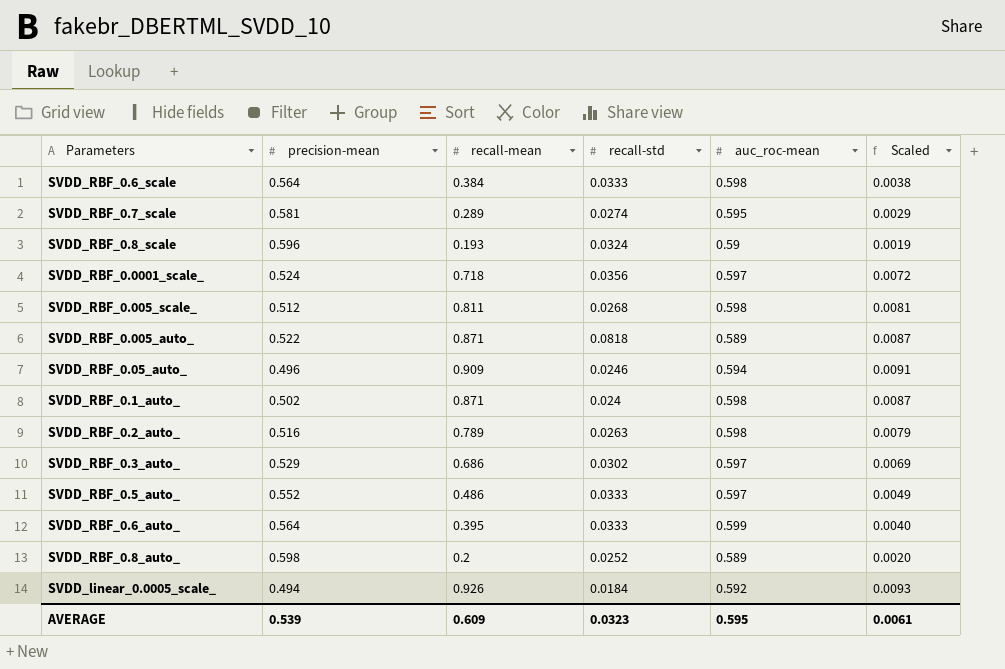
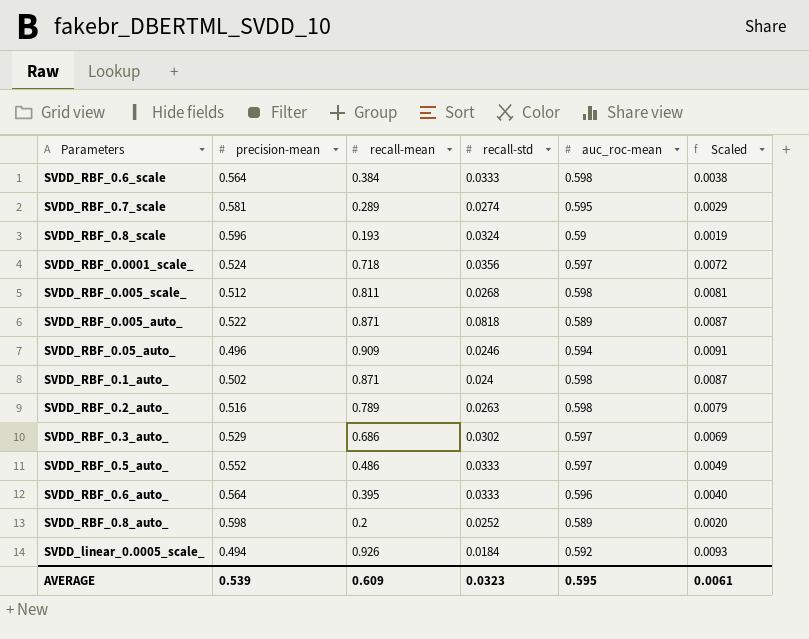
SVDD_RBF_0.6_auto_ | auc_roc-mean: 0.599 -> 0.596

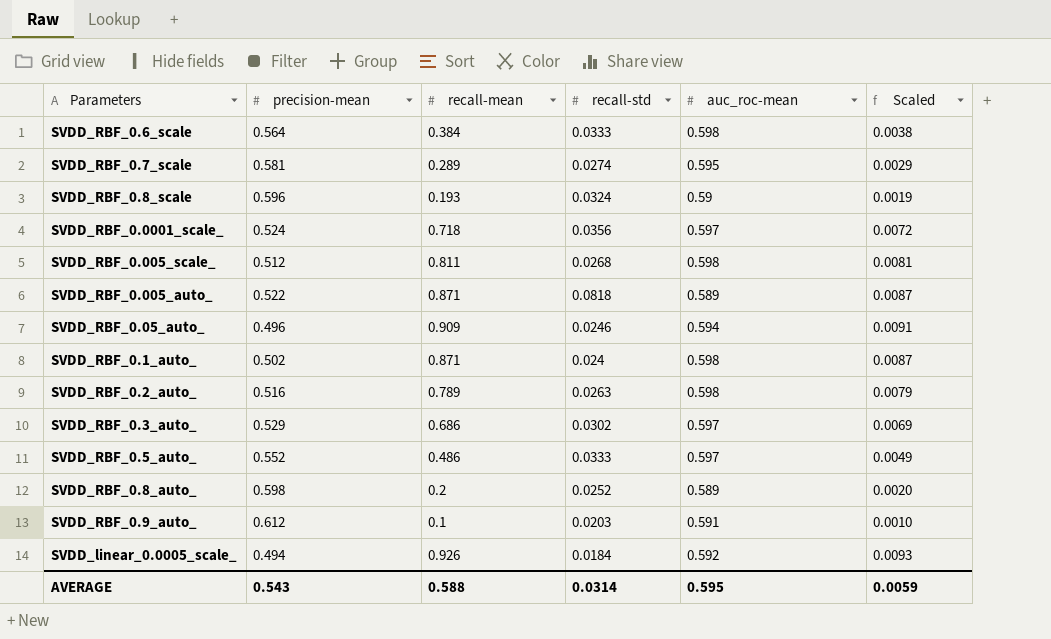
row SVDD_RBF_0.6_auto_: 0.564 | 0.395 | 0.0333 | 0.596 | 0.0040 -> none
row SVDD_RBF_0.9_auto_: none -> 0.612 | 0.1 | 0.0203 | 0.591 | 0.0010
AVERAGE | precision-mean: 0.539 -> 0.543
AVERAGE | recall-mean: 0.609 -> 0.588
AVERAGE | recall-std: 0.0323 -> 0.0314
AVERAGE | Scaled: 0.0061 -> 0.0059

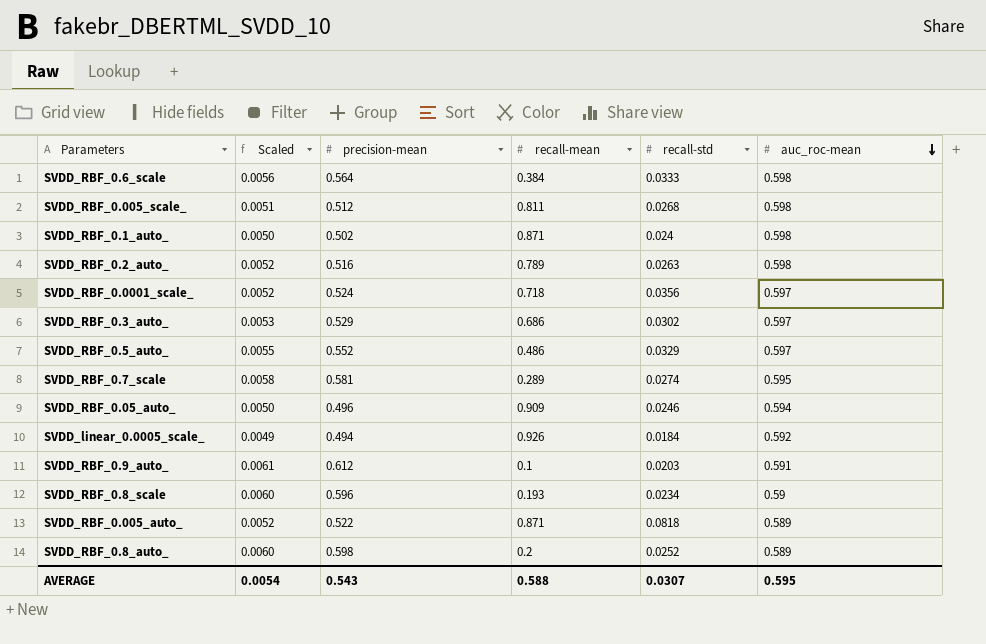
row order: none -> auc_roc-mean descending
column Scaled | formula: [recall-mean] * 0.01 -> [precision-mean] * 0.01
column Scaled | position: 6 -> 2
SVDD_RBF_0.5_auto_ | recall-std: 0.0333 -> 0.0329
SVDD_RBF_0.8_scale | recall-std: 0.0324 -> 0.0234
AVERAGE | Scaled: 0.0059 -> 0.0054
AVERAGE | recall-std: 0.0314 -> 0.0307

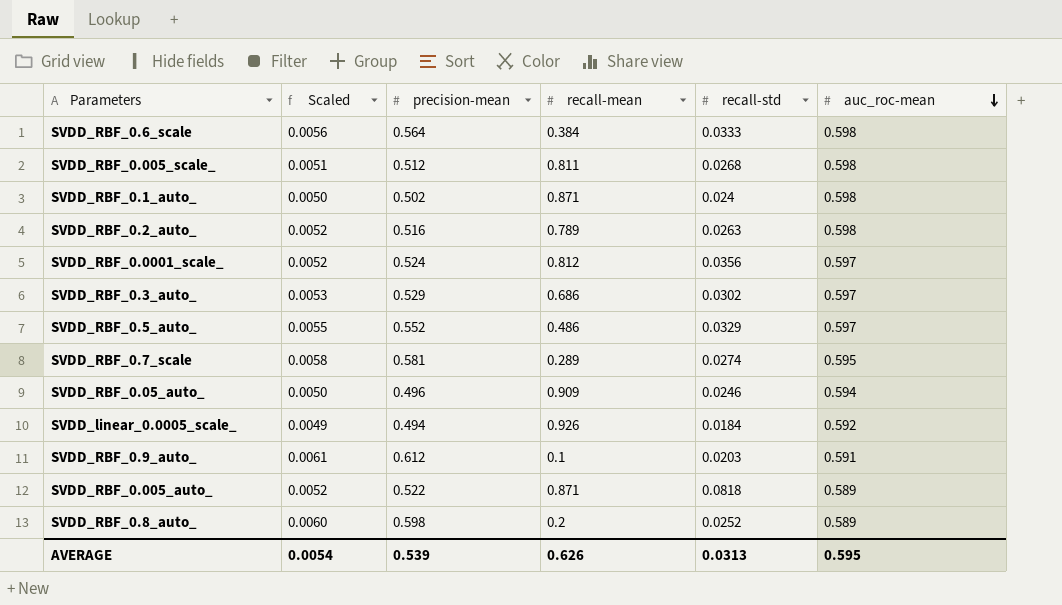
row SVDD_RBF_0.8_scale: 0.0060 | 0.596 | 0.193 | 0.0234 | 0.59 -> none
SVDD_RBF_0.0001_scale_ | recall-mean: 0.718 -> 0.812
AVERAGE | precision-mean: 0.543 -> 0.539
AVERAGE | recall-mean: 0.588 -> 0.626
AVERAGE | recall-std: 0.0307 -> 0.0313

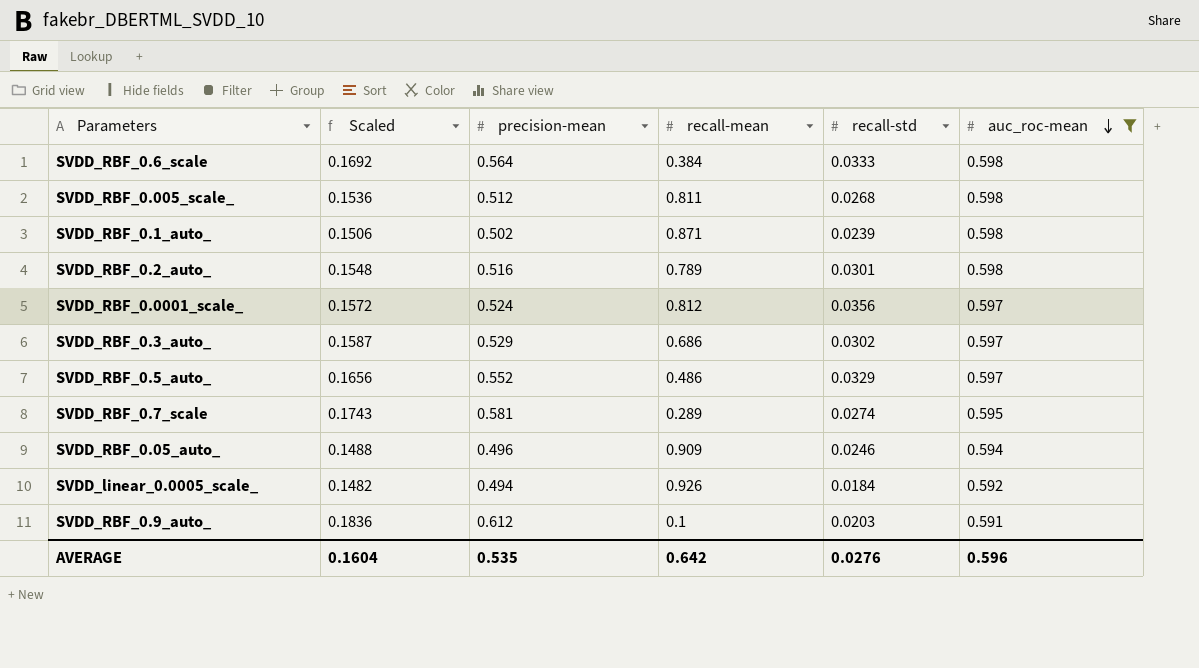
filter: none -> auc_roc-mean != 0.589
column Scaled | formula: [precision-mean] * 0.01 -> [precision-mean] * 0.3
SVDD_RBF_0.1_auto_ | recall-std: 0.024 -> 0.0239
SVDD_RBF_0.2_auto_ | recall-std: 0.0263 -> 0.0301
AVERAGE | Scaled: 0.0054 -> 0.1604
AVERAGE | precision-mean: 0.539 -> 0.535
AVERAGE | recall-mean: 0.626 -> 0.642
AVERAGE | recall-std: 0.0313 -> 0.0276
AVERAGE | auc_roc-mean: 0.595 -> 0.596

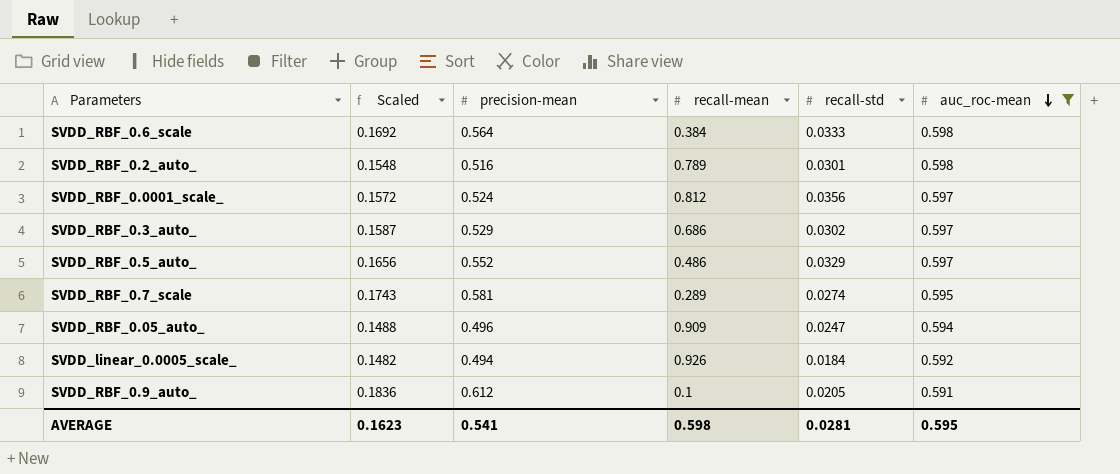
row SVDD_RBF_0.005_scale_: 0.1536 | 0.512 | 0.811 | 0.0268 | 0.598 -> none
row SVDD_RBF_0.1_auto_: 0.1506 | 0.502 | 0.871 | 0.0239 | 0.598 -> none
SVDD_RBF_0.05_auto_ | recall-std: 0.0246 -> 0.0247
SVDD_RBF_0.9_auto_ | recall-std: 0.0203 -> 0.0205
AVERAGE | Scaled: 0.1604 -> 0.1623
AVERAGE | precision-mean: 0.535 -> 0.541
AVERAGE | recall-mean: 0.642 -> 0.598
AVERAGE | recall-std: 0.0276 -> 0.0281
AVERAGE | auc_roc-mean: 0.596 -> 0.595

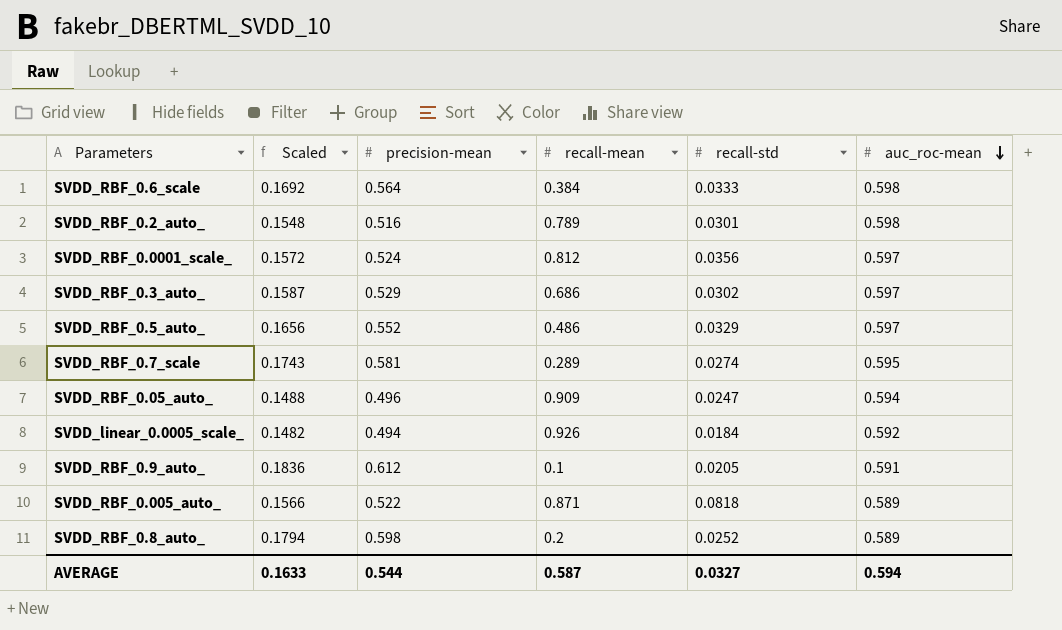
filter: auc_roc-mean != 0.589 -> none
AVERAGE | Scaled: 0.1623 -> 0.1633
AVERAGE | precision-mean: 0.541 -> 0.544
AVERAGE | recall-mean: 0.598 -> 0.587
AVERAGE | recall-std: 0.0281 -> 0.0327
AVERAGE | auc_roc-mean: 0.595 -> 0.594

